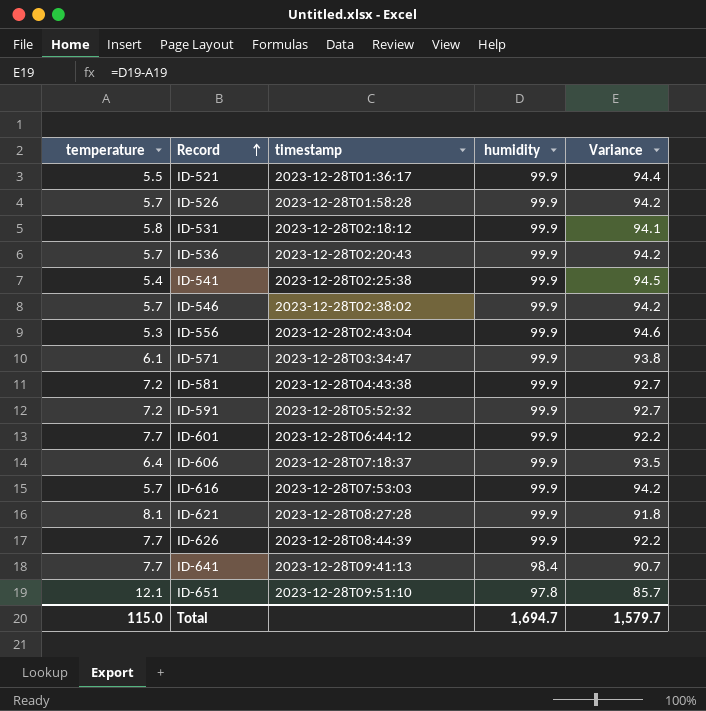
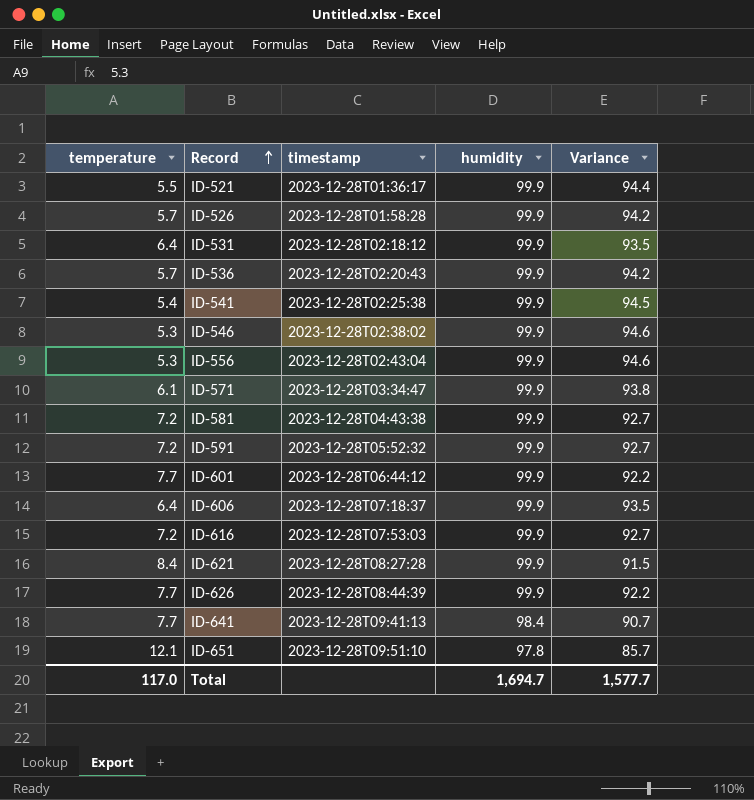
ID-531 | temperature: 5.8 -> 6.4
ID-531 | Variance: 94.1 -> 93.5
ID-546 | temperature: 5.7 -> 5.3
ID-546 | Variance: 94.2 -> 94.6
ID-616 | temperature: 5.7 -> 7.2
ID-616 | Variance: 94.2 -> 92.7
ID-621 | temperature: 8.1 -> 8.4
ID-621 | Variance: 91.8 -> 91.5
Total | temperature: 115.0 -> 117.0
Total | Variance: 1,579.7 -> 1,577.7

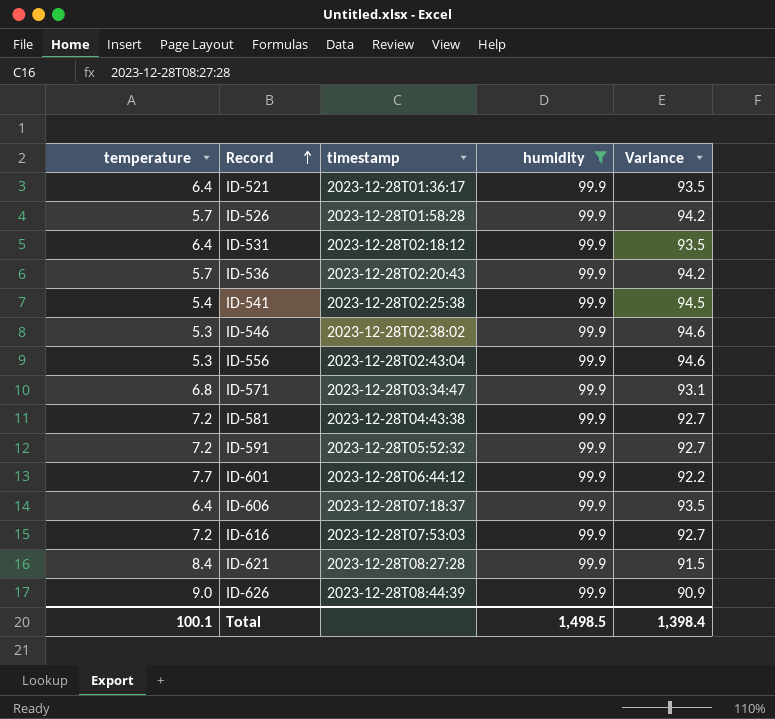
filter: none -> humidity = 99.9
ID-521 | temperature: 5.5 -> 6.4
ID-521 | Variance: 94.4 -> 93.5
ID-571 | temperature: 6.1 -> 6.8
ID-571 | Variance: 93.8 -> 93.1
ID-626 | temperature: 7.7 -> 9.0
ID-626 | Variance: 92.2 -> 90.9
Total | temperature: 117.0 -> 100.1
Total | humidity: 1,694.7 -> 1,498.5
Total | Variance: 1,577.7 -> 1,398.4

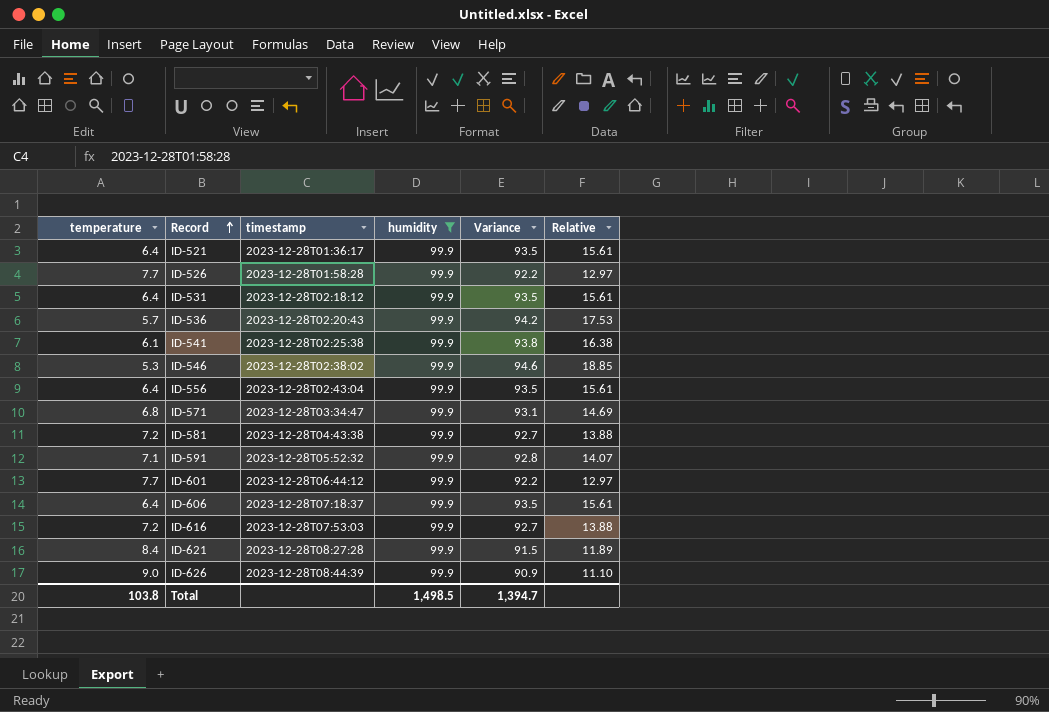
column Relative | formula: none -> [humidity] / [temperature]
ID-526 | temperature: 5.7 -> 7.7
ID-526 | Variance: 94.2 -> 92.2
ID-541 | temperature: 5.4 -> 6.1
ID-541 | Variance: 94.5 -> 93.8
ID-556 | temperature: 5.3 -> 6.4
ID-556 | Variance: 94.6 -> 93.5
ID-591 | temperature: 7.2 -> 7.1
ID-591 | Variance: 92.7 -> 92.8
Total | temperature: 100.1 -> 103.8
Total | Variance: 1,398.4 -> 1,394.7

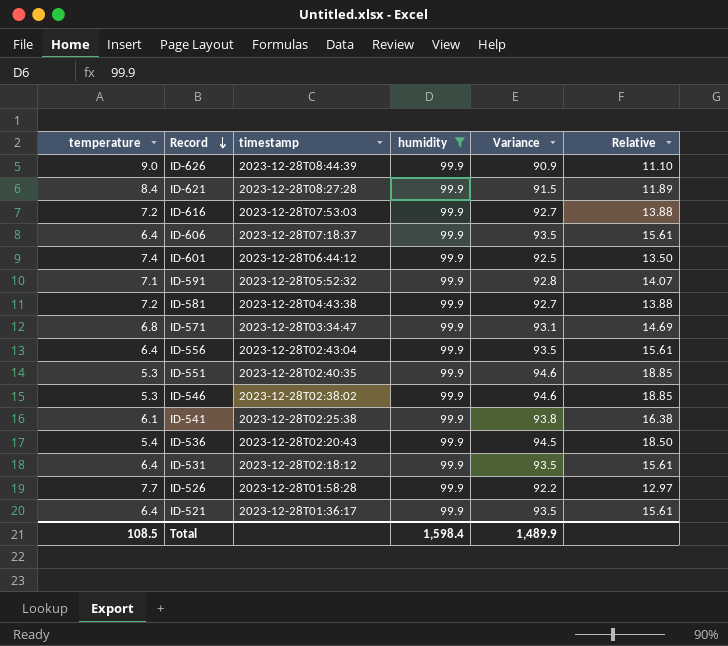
row order: Record ascending -> Record descending
ID-601 | temperature: 7.7 -> 7.4
ID-601 | Variance: 92.2 -> 92.5
ID-601 | Relative: 12.97 -> 13.50
row ID-551: none -> 5.3 | 2023-12-28T02:40:35 | 99.9 | 94.6 | 18.85
ID-536 | temperature: 5.7 -> 5.4
ID-536 | Variance: 94.2 -> 94.5
ID-536 | Relative: 17.53 -> 18.50
Total | temperature: 103.8 -> 108.5
Total | humidity: 1,498.5 -> 1,598.4
Total | Variance: 1,394.7 -> 1,489.9

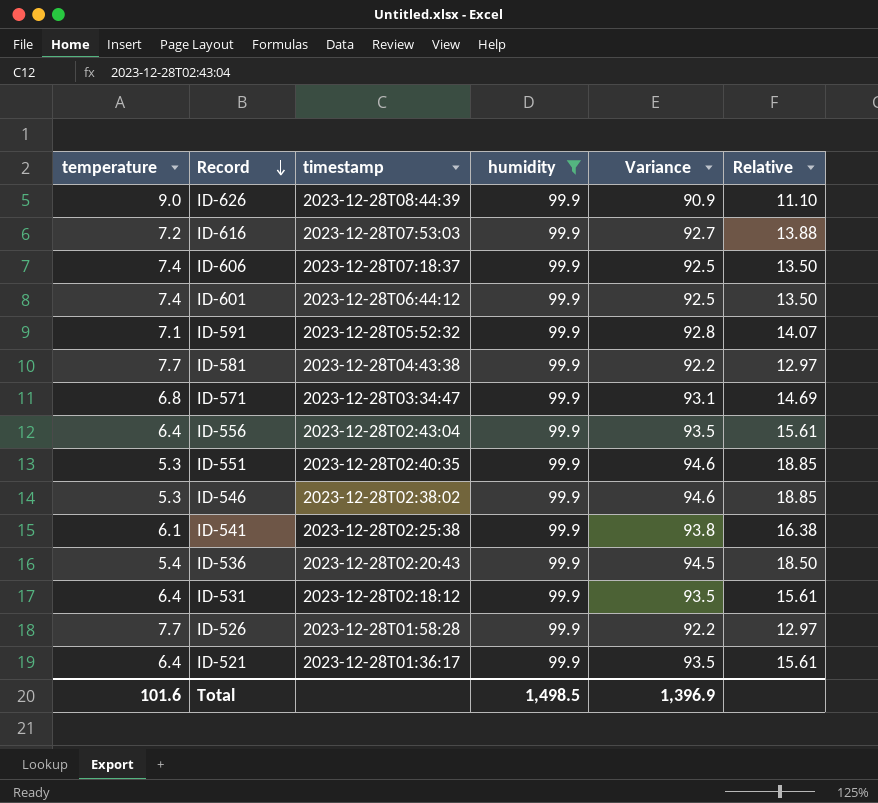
row ID-621: 8.4 | 2023-12-28T08:27:28 | 99.9 | 91.5 | 11.89 -> none
ID-606 | temperature: 6.4 -> 7.4
ID-606 | Variance: 93.5 -> 92.5
ID-606 | Relative: 15.61 -> 13.50
ID-581 | temperature: 7.2 -> 7.7
ID-581 | Variance: 92.7 -> 92.2
ID-581 | Relative: 13.88 -> 12.97
Total | temperature: 108.5 -> 101.6
Total | humidity: 1,598.4 -> 1,498.5
Total | Variance: 1,489.9 -> 1,396.9

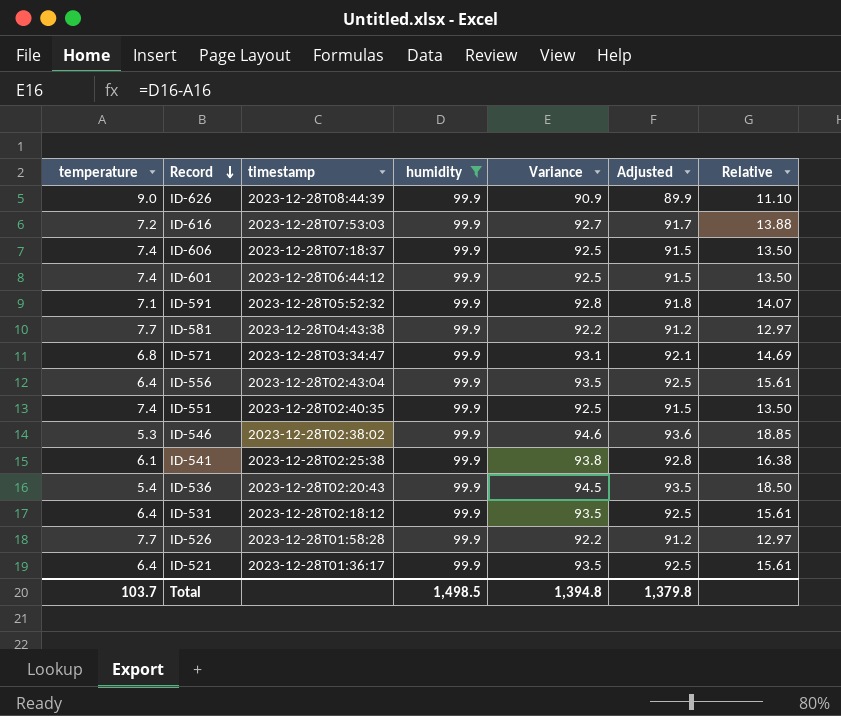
column Adjusted | formula: none -> [Variance] - 1
ID-551 | temperature: 5.3 -> 7.4
ID-551 | Variance: 94.6 -> 92.5
ID-551 | Relative: 18.85 -> 13.50
Total | temperature: 101.6 -> 103.7
Total | Variance: 1,396.9 -> 1,394.8

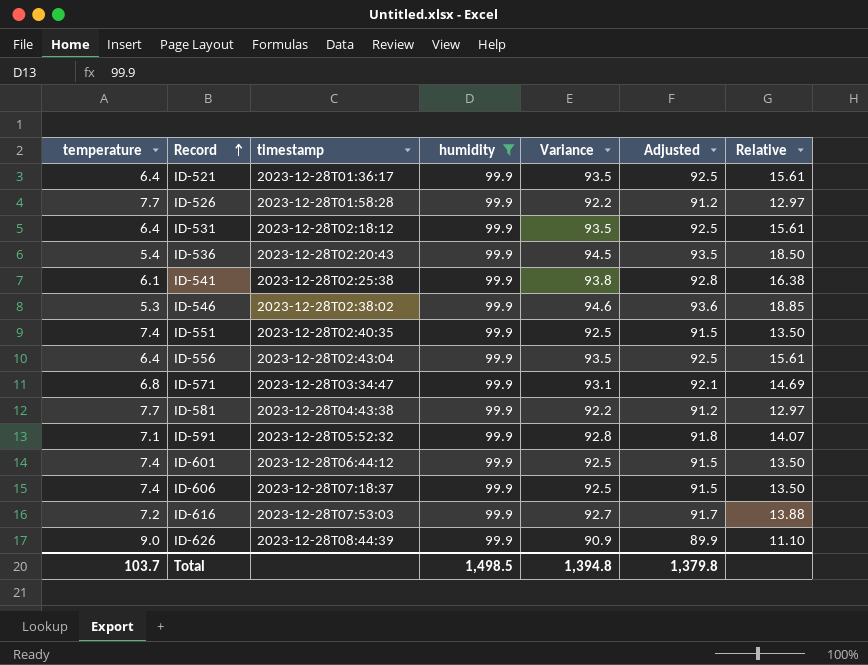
row order: Record descending -> Record ascending

